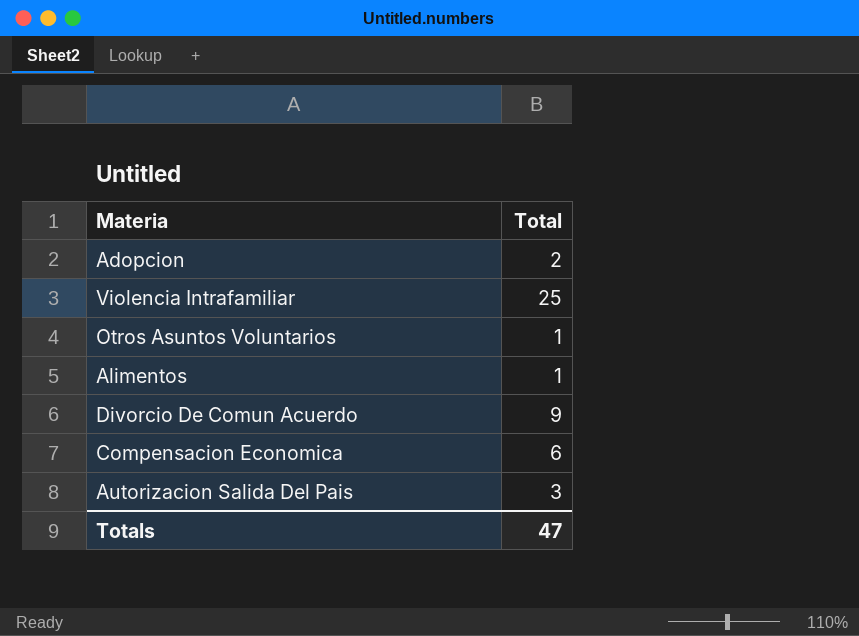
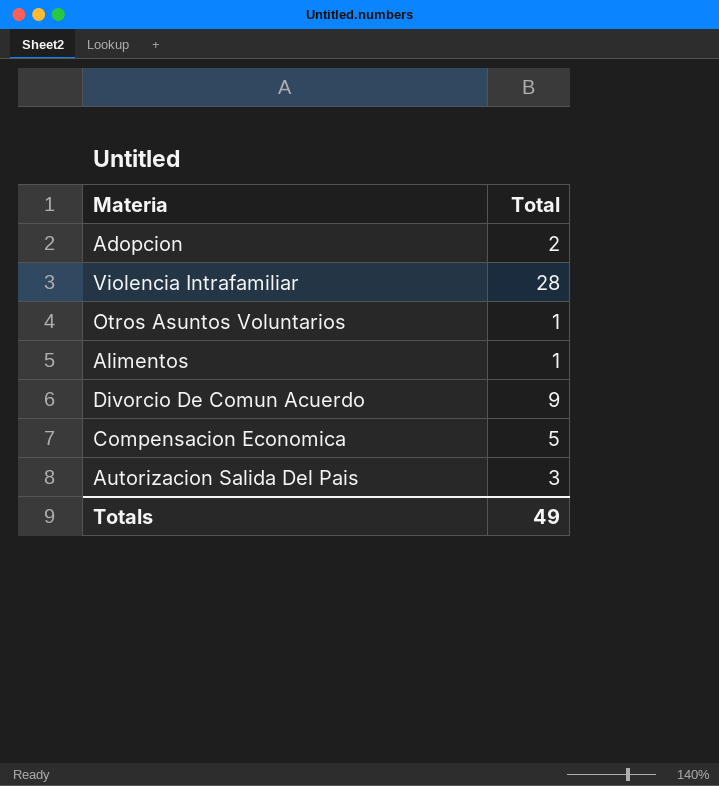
Violencia Intrafamiliar | Total: 25 -> 28
Compensacion Economica | Total: 6 -> 5
Totals | Total: 47 -> 49

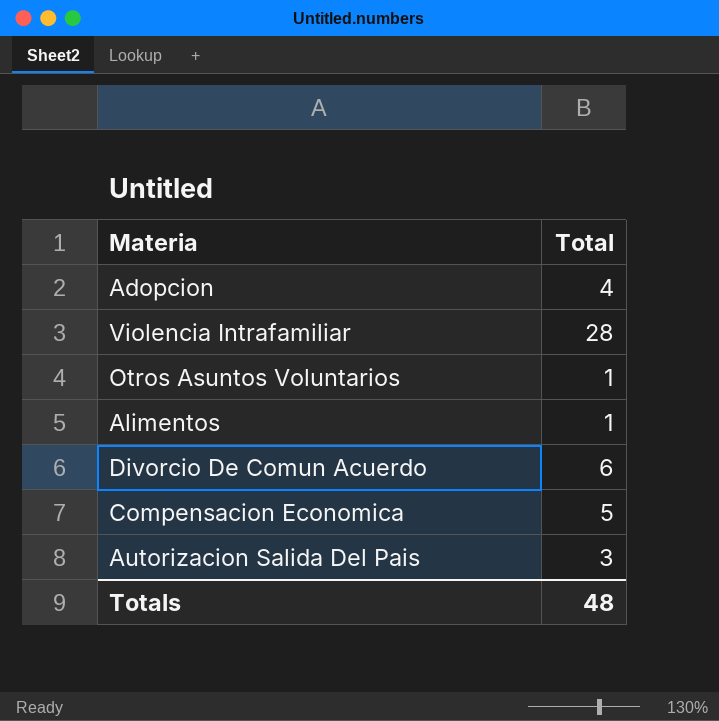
Adopcion | Total: 2 -> 4
Divorcio De Comun Acuerdo | Total: 9 -> 6
Totals | Total: 49 -> 48

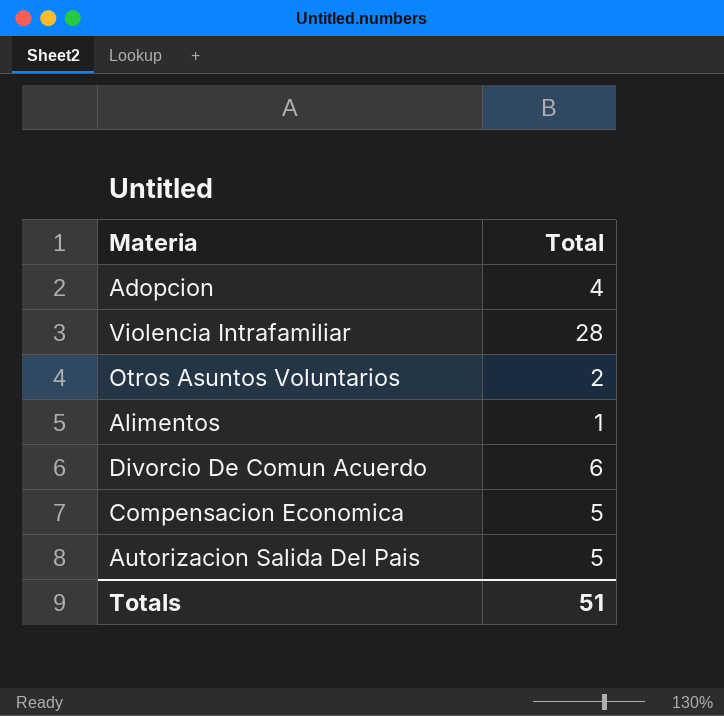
Otros Asuntos Voluntarios | Total: 1 -> 2
Autorizacion Salida Del Pais | Total: 3 -> 5
Totals | Total: 48 -> 51

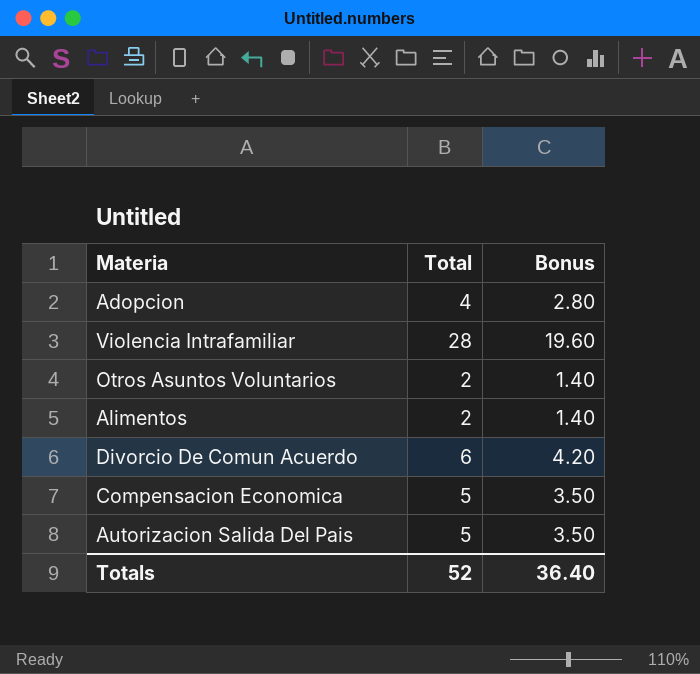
column Bonus | formula: none -> [Total] * 0.7
Alimentos | Total: 1 -> 2
Totals | Total: 51 -> 52

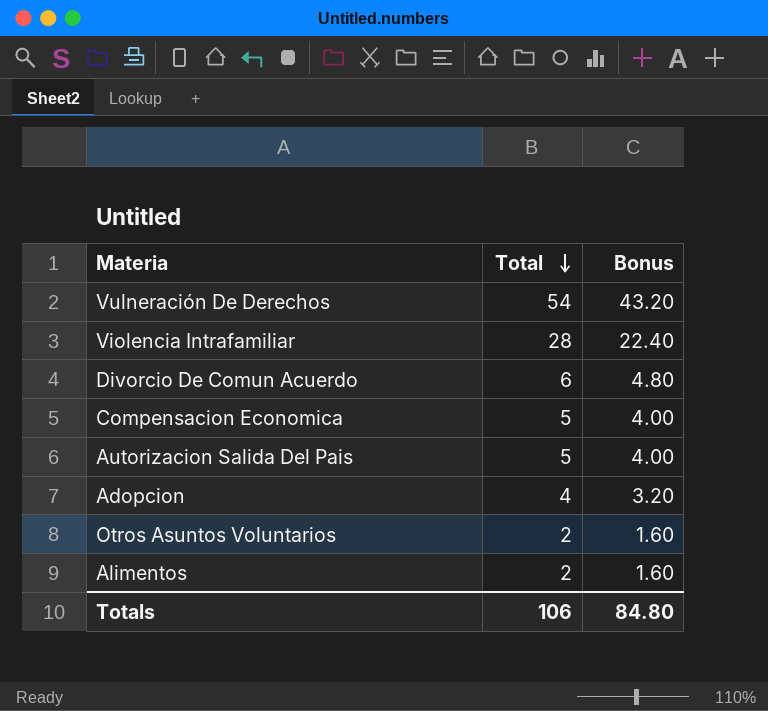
row order: none -> Total descending
column Bonus | formula: [Total] * 0.7 -> [Total] * 0.8
row Vulneración De Derechos: none -> 54 | 43.20
Totals | Total: 52 -> 106
Totals | Bonus: 36.40 -> 84.80

